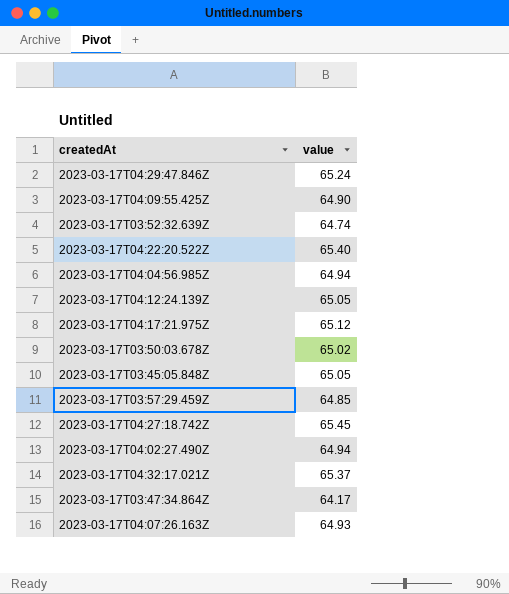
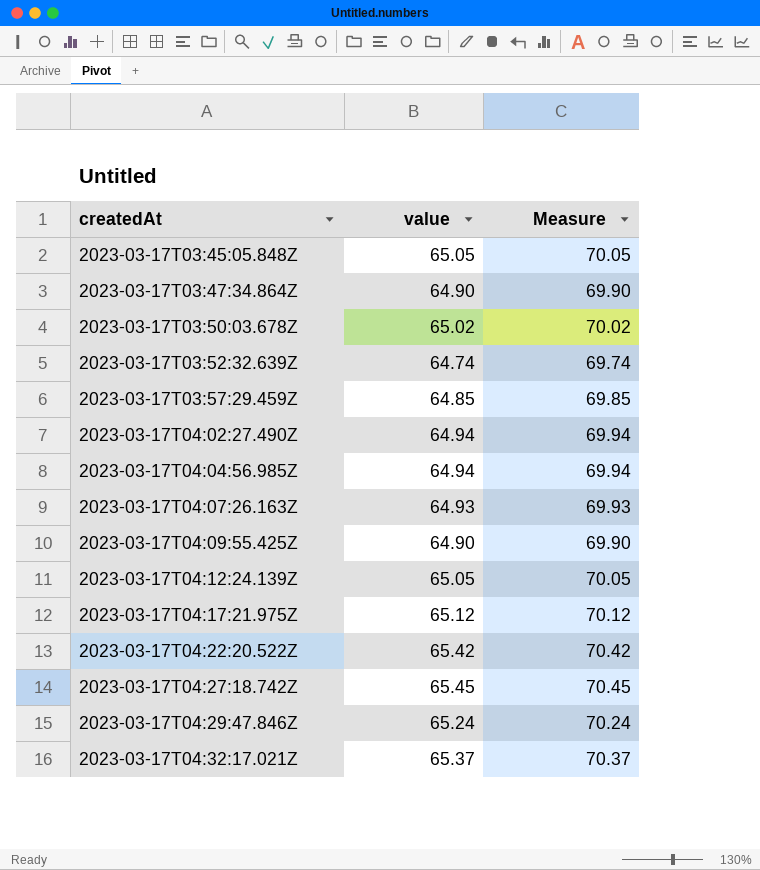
row order: none -> createdAt ascending
column Measure | formula: none -> [value] + 5
2023-03-17T03:47:34.864Z | value: 64.17 -> 64.90
2023-03-17T04:22:20.522Z | value: 65.40 -> 65.42

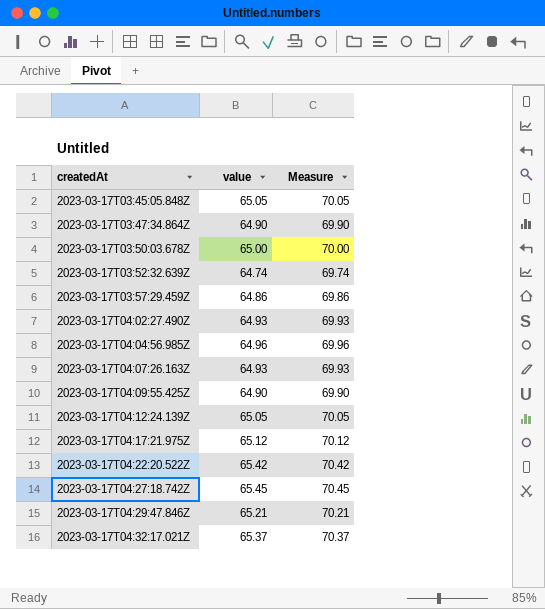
2023-03-17T03:50:03.678Z | value: 65.02 -> 65.00
2023-03-17T03:50:03.678Z | Measure: 70.02 -> 70.00
2023-03-17T03:57:29.459Z | value: 64.85 -> 64.86
2023-03-17T03:57:29.459Z | Measure: 69.85 -> 69.86
2023-03-17T04:02:27.490Z | value: 64.94 -> 64.93
2023-03-17T04:02:27.490Z | Measure: 69.94 -> 69.93
2023-03-17T04:04:56.985Z | value: 64.94 -> 64.96
2023-03-17T04:04:56.985Z | Measure: 69.94 -> 69.96
2023-03-17T04:29:47.846Z | value: 65.24 -> 65.21
2023-03-17T04:29:47.846Z | Measure: 70.24 -> 70.21

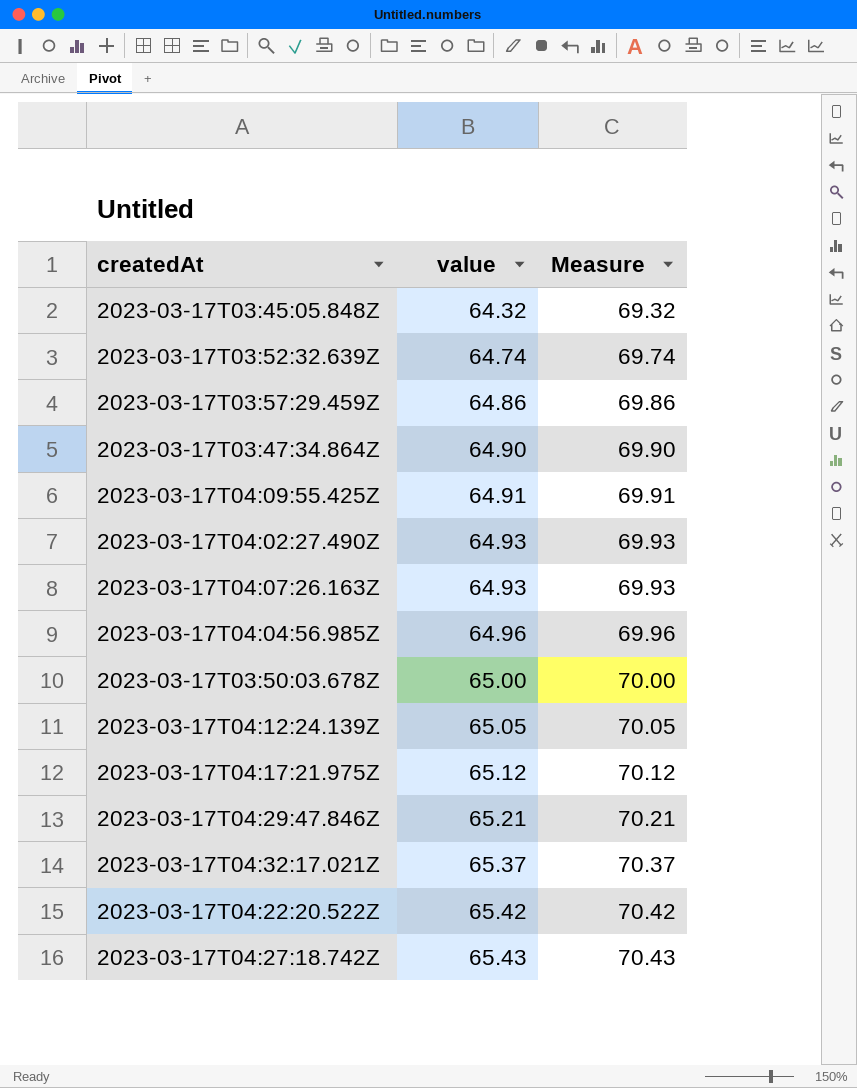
row order: createdAt ascending -> value ascending
2023-03-17T03:45:05.848Z | value: 65.05 -> 64.32
2023-03-17T03:45:05.848Z | Measure: 70.05 -> 69.32
2023-03-17T04:09:55.425Z | value: 64.90 -> 64.91
2023-03-17T04:09:55.425Z | Measure: 69.90 -> 69.91
2023-03-17T04:27:18.742Z | value: 65.45 -> 65.43
2023-03-17T04:27:18.742Z | Measure: 70.45 -> 70.43

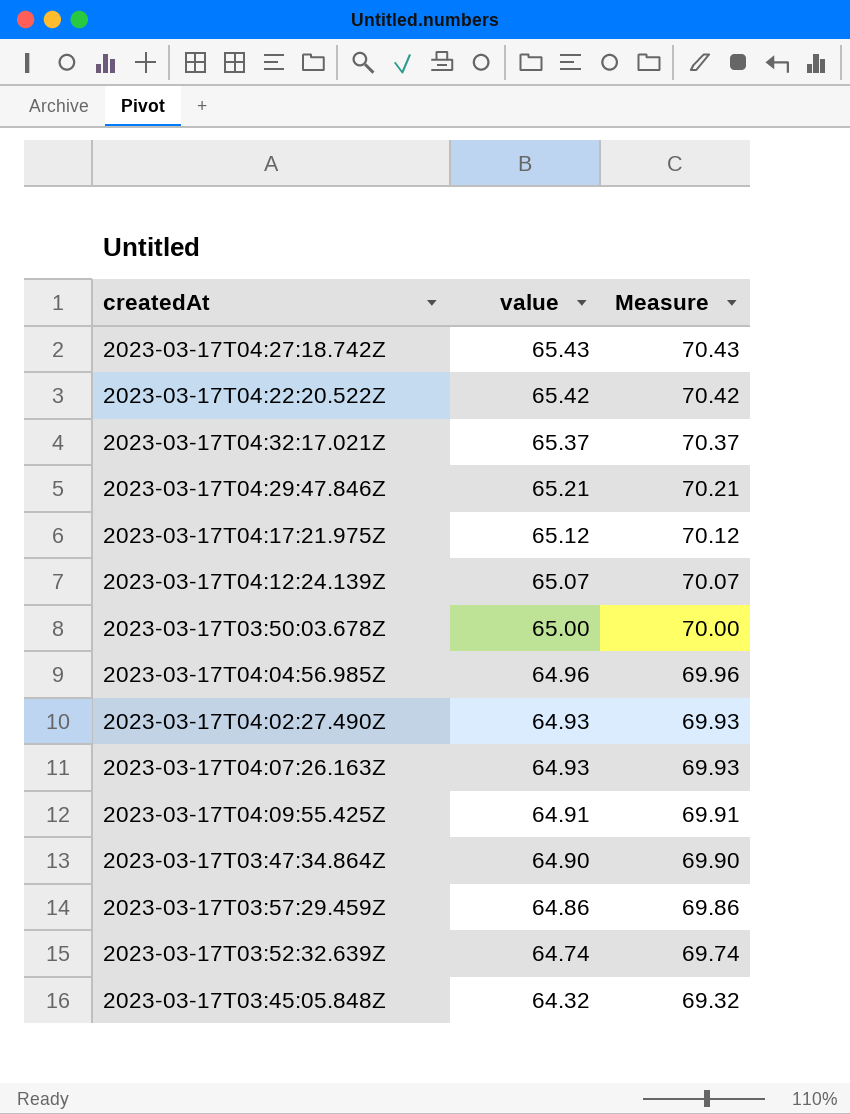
row order: value ascending -> value descending
2023-03-17T04:12:24.139Z | value: 65.05 -> 65.07
2023-03-17T04:12:24.139Z | Measure: 70.05 -> 70.07

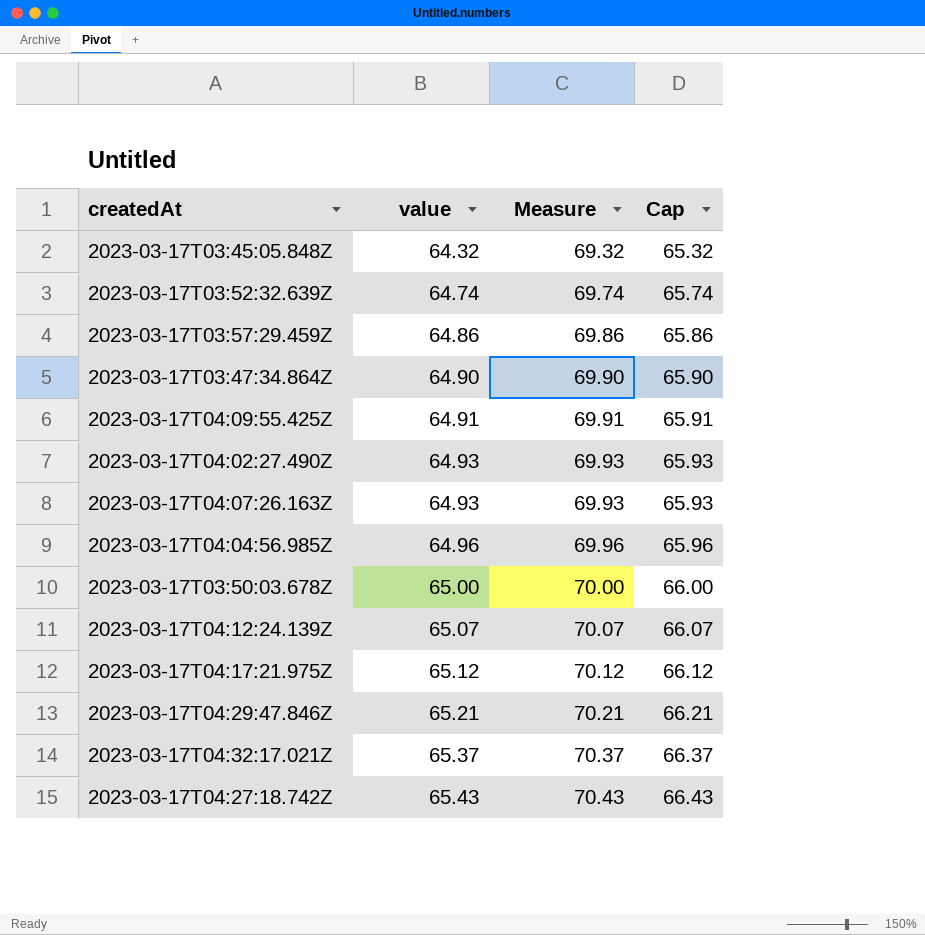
row order: value descending -> value ascending
column Cap | formula: none -> [value] + 1
row 2023-03-17T04:22:20.522Z: 65.42 | 70.42 -> none

